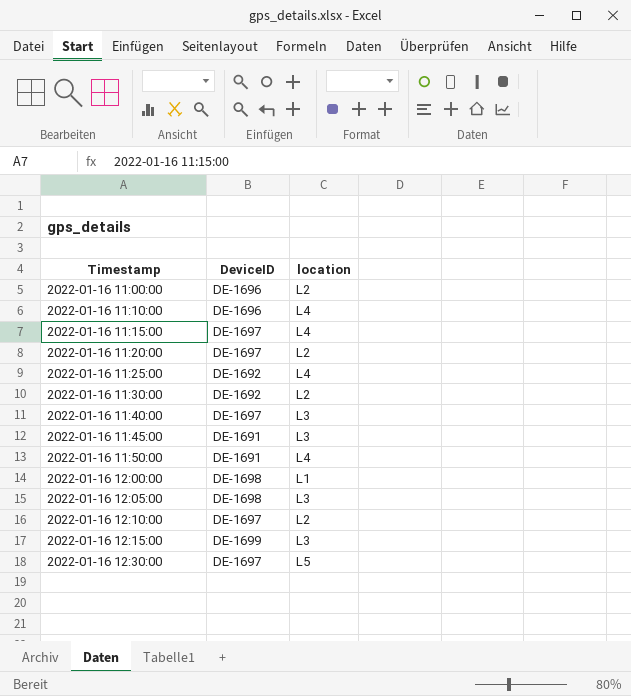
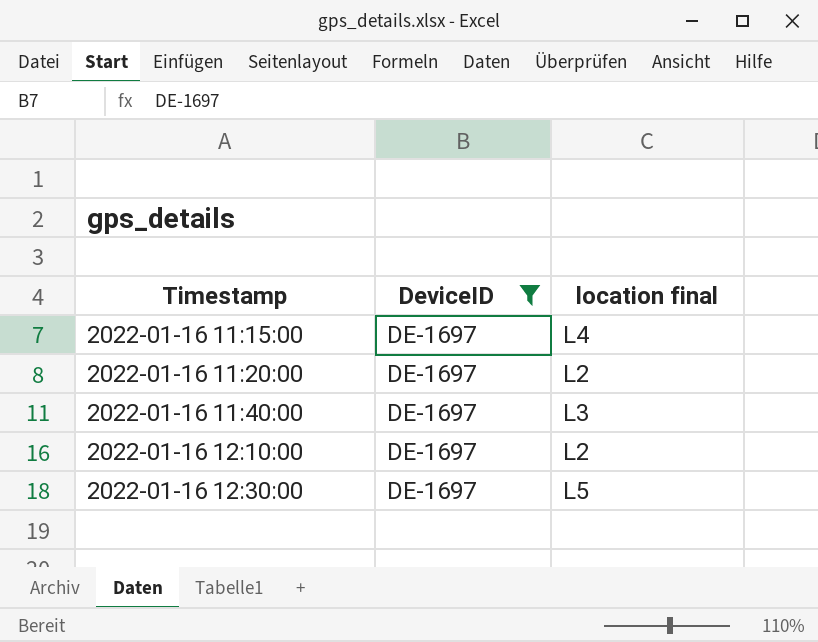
filter: none -> DeviceID = DE-1697
column name: location -> location final

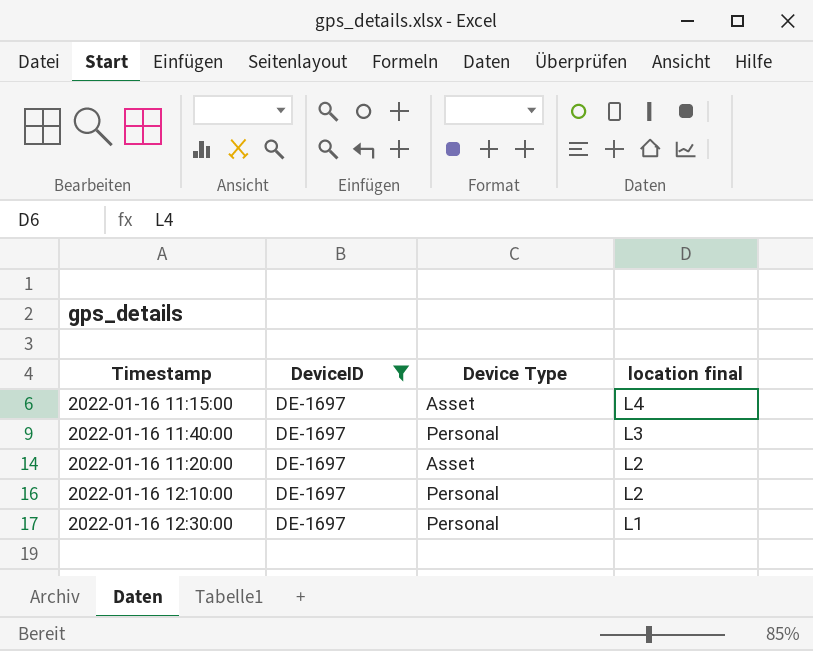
row order: Timestamp ascending -> location final descending
column Device Type | position: none -> 3
2022-01-16 12:30:00 | location final: L5 -> L1

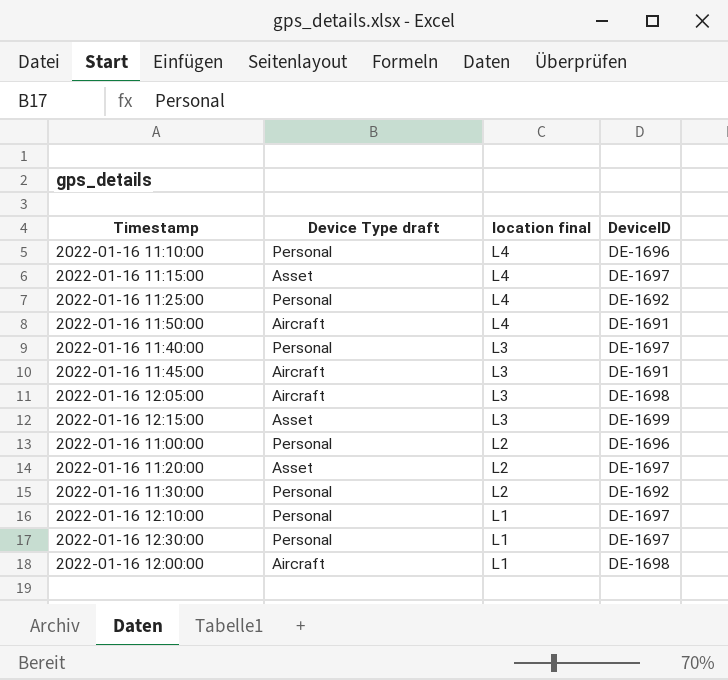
filter: DeviceID = DE-1697 -> none
column name: Device Type -> Device Type draft
column DeviceID | position: 2 -> 4
2022-01-16 12:10:00 | location final: L2 -> L1

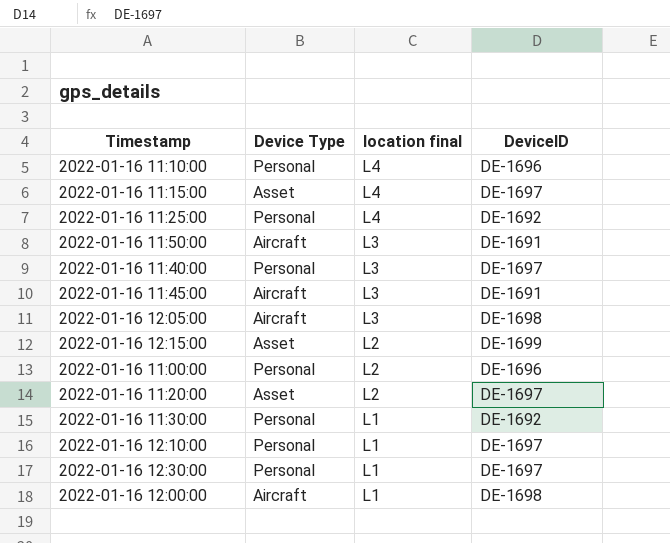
column name: Device Type draft -> Device Type
2022-01-16 11:50:00 | location final: L4 -> L3
2022-01-16 12:15:00 | location final: L3 -> L2
2022-01-16 11:30:00 | location final: L2 -> L1

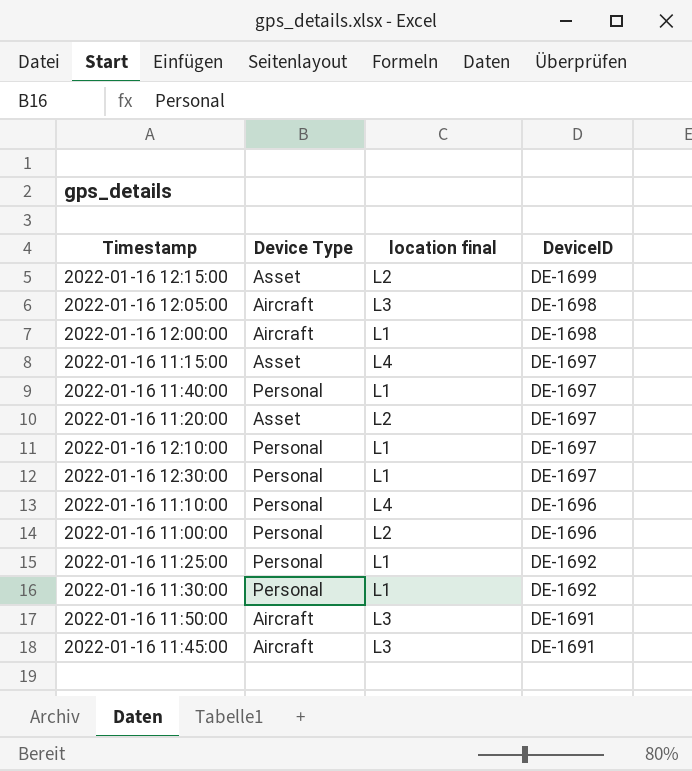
row order: location final descending -> DeviceID descending
2022-01-16 11:40:00 | location final: L3 -> L1
2022-01-16 11:25:00 | location final: L4 -> L1

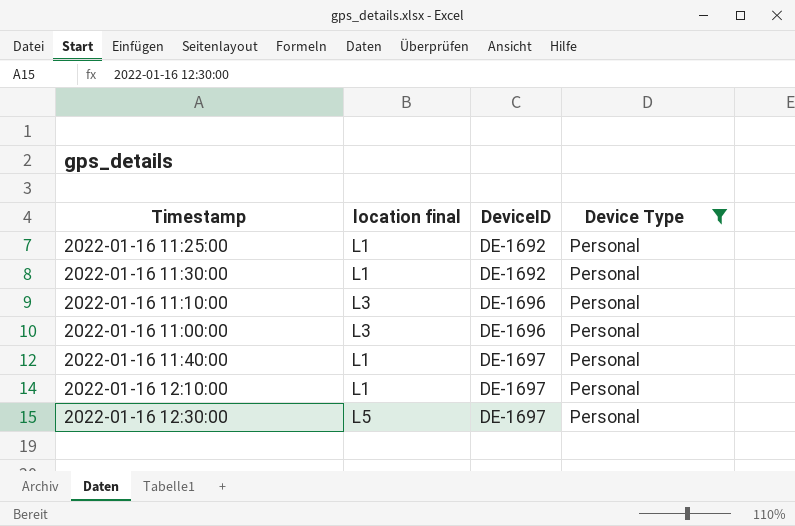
filter: none -> Device Type = Personal
row order: DeviceID descending -> DeviceID ascending
column Device Type | position: 2 -> 4
2022-01-16 11:10:00 | location final: L4 -> L3
2022-01-16 11:00:00 | location final: L2 -> L3
2022-01-16 12:30:00 | location final: L1 -> L5

